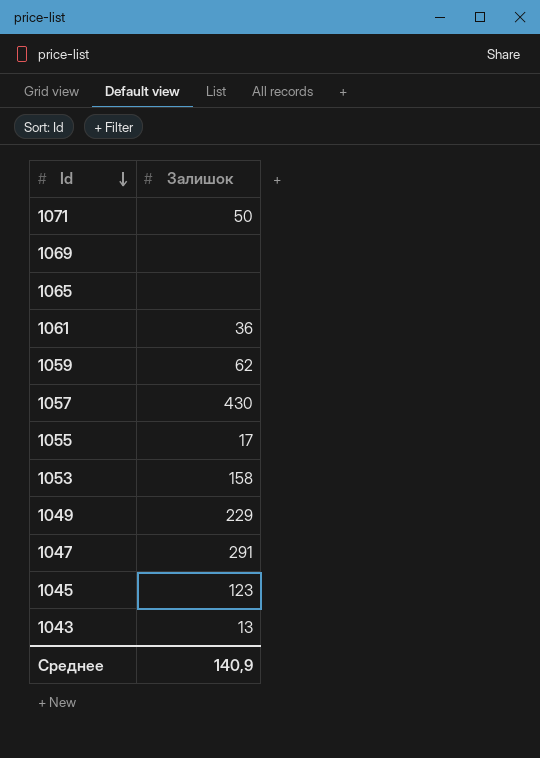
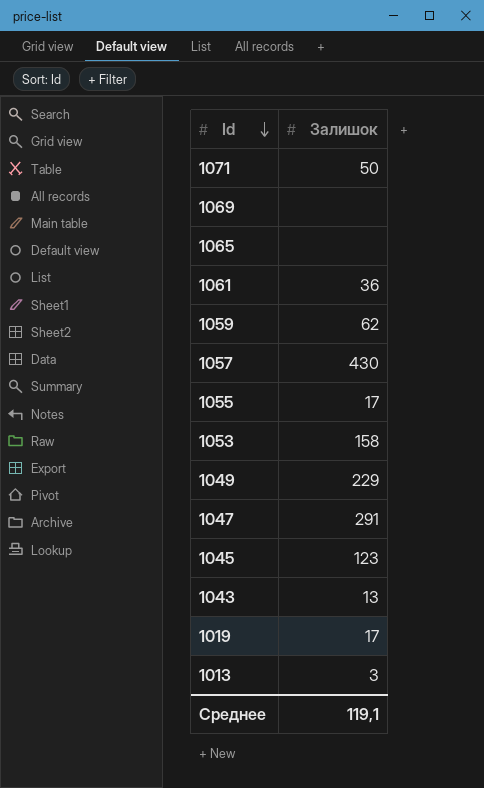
row 1019: none -> 17
row 1013: none -> 3
Среднее | Залишок: 140,9 -> 119,1

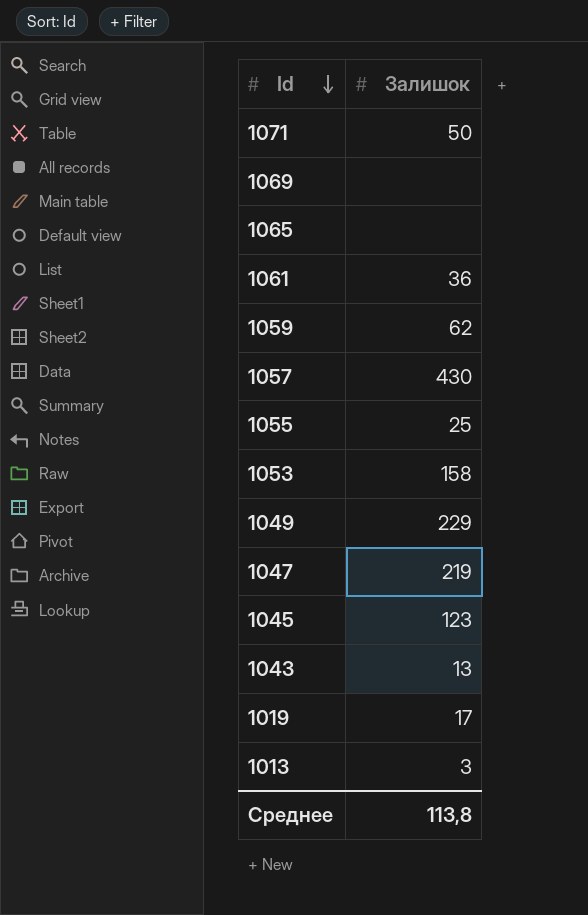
1055 | Залишок: 17 -> 25
1047 | Залишок: 291 -> 219
Среднее | Залишок: 119,1 -> 113,8

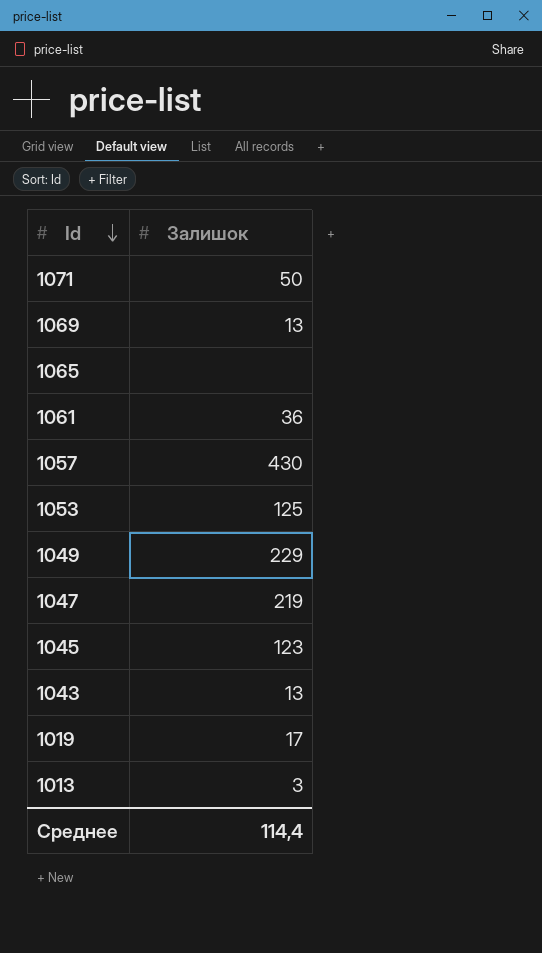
row 1059: 62 -> none
row 1055: 25 -> none
1069 | Залишок: none -> 13
1053 | Залишок: 158 -> 125
Среднее | Залишок: 113,8 -> 114,4

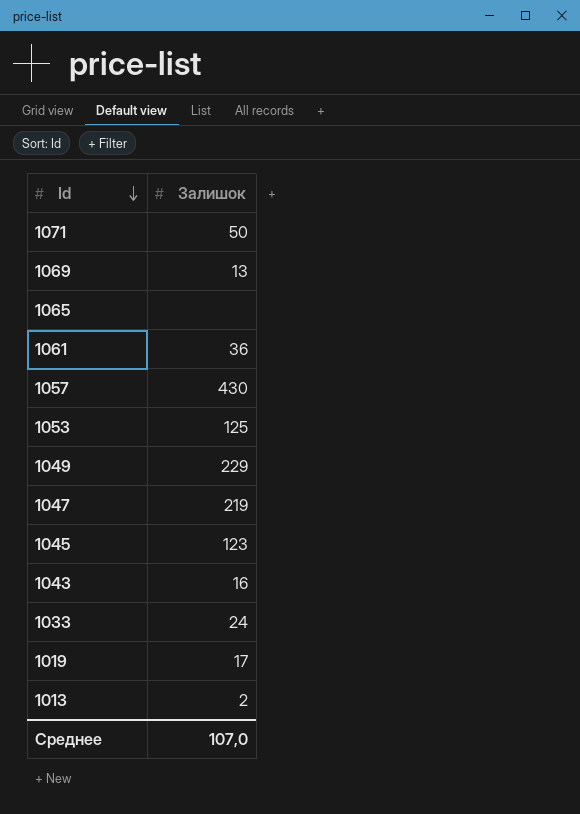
1043 | Залишок: 13 -> 16
row 1033: none -> 24
1013 | Залишок: 3 -> 2
Среднее | Залишок: 114,4 -> 107,0

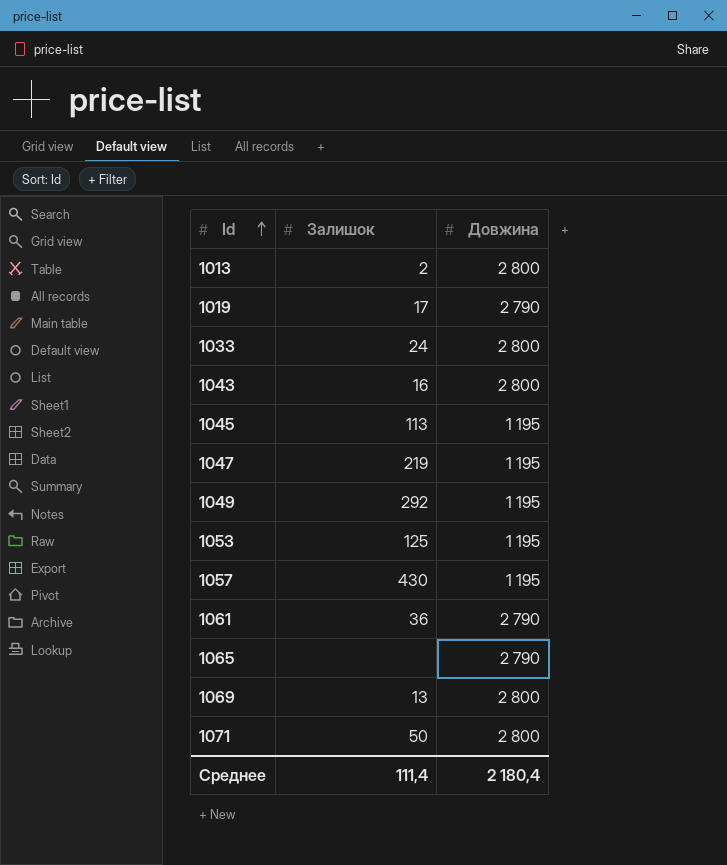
row order: Id descending -> Id ascending
column Довжина | position: none -> 3
1045 | Залишок: 123 -> 113
1049 | Залишок: 229 -> 292
Среднее | Залишок: 107,0 -> 111,4

